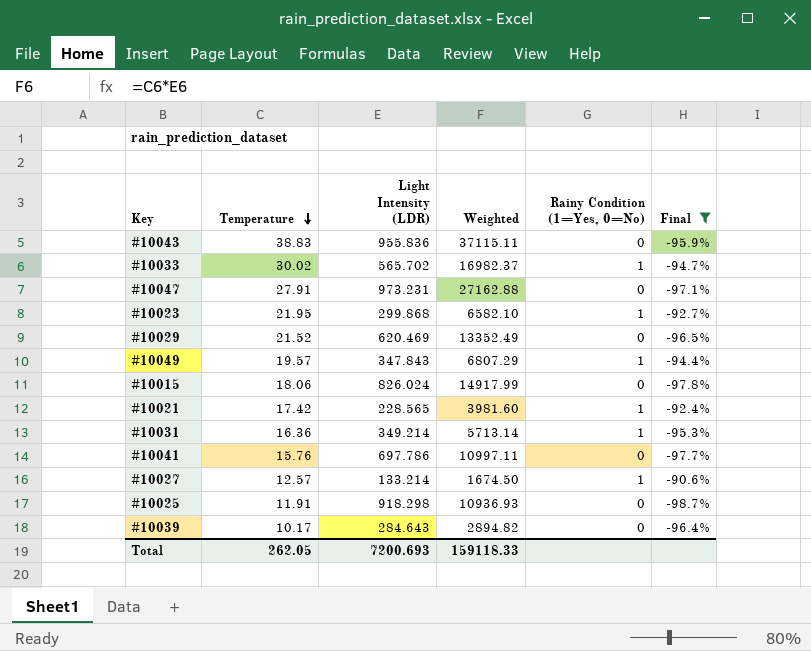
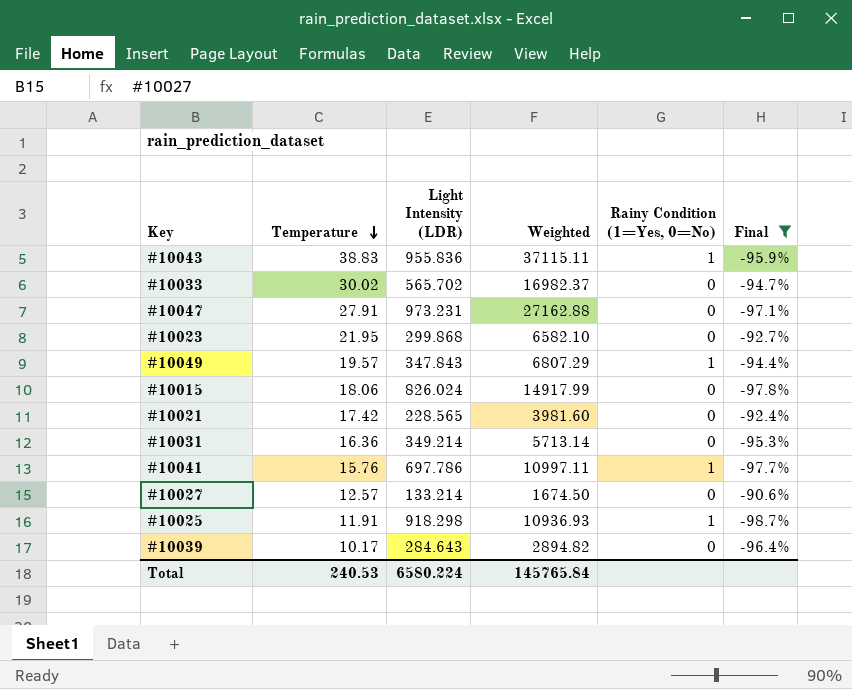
row #10029: 21.52 | 620.469 | 13352.49 | 0 | -96.5% -> none
#10043 | Rainy Condition (1=Yes, 0=No): 0 -> 1
#10033 | Rainy Condition (1=Yes, 0=No): 1 -> 0
#10023 | Rainy Condition (1=Yes, 0=No): 1 -> 0
#10021 | Rainy Condition (1=Yes, 0=No): 1 -> 0
#10031 | Rainy Condition (1=Yes, 0=No): 1 -> 0
#10041 | Rainy Condition (1=Yes, 0=No): 0 -> 1
#10027 | Rainy Condition (1=Yes, 0=No): 1 -> 0
#10025 | Rainy Condition (1=Yes, 0=No): 0 -> 1
Total | Temperature: 262.05 -> 240.53
Total | Light Intensity (LDR): 7200.693 -> 6580.224
Total | Weighted: 159118.33 -> 145765.84

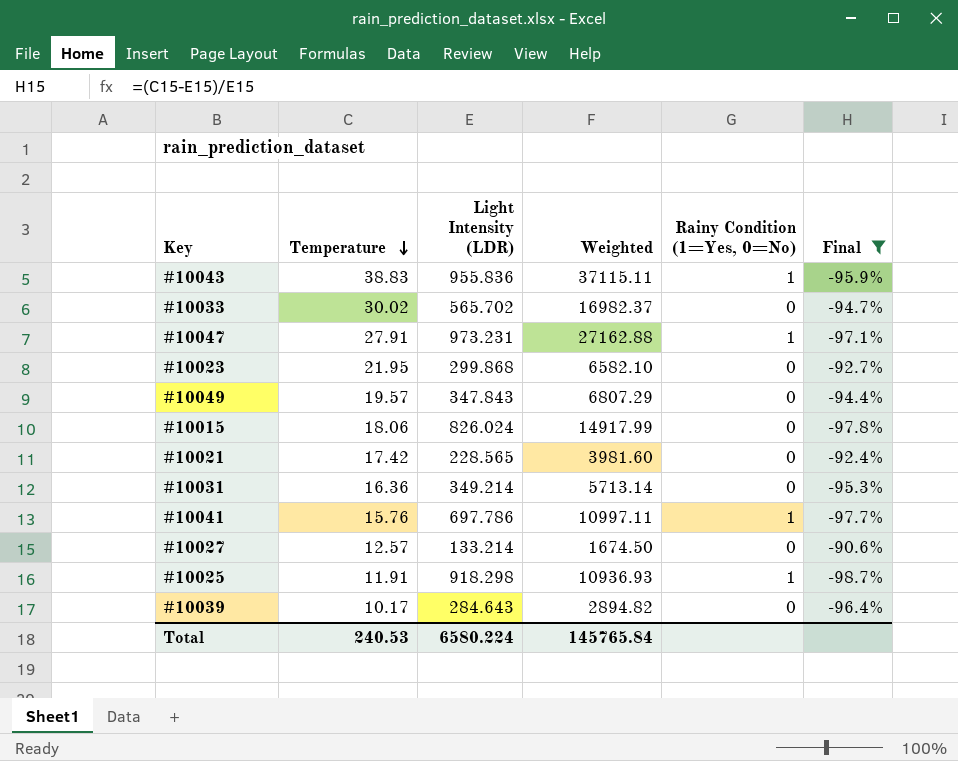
#10047 | Rainy Condition (1=Yes, 0=No): 0 -> 1
#10049 | Rainy Condition (1=Yes, 0=No): 1 -> 0

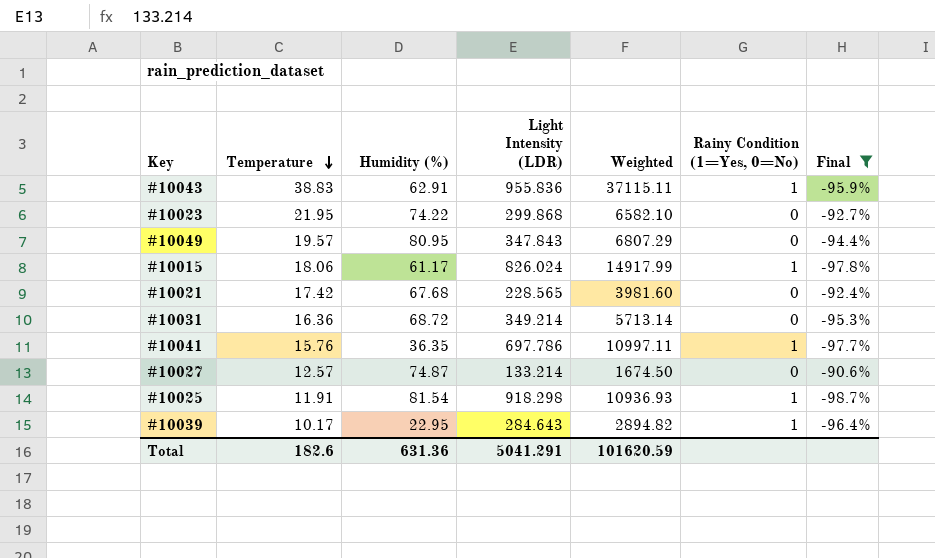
column Humidity (%) | position: none -> 3
row #10033: 30.02 | 565.702 | 16982.37 | 0 | -94.7% -> none
row #10047: 27.91 | 973.231 | 27162.88 | 1 | -97.1% -> none
#10015 | Rainy Condition (1=Yes, 0=No): 0 -> 1
#10039 | Rainy Condition (1=Yes, 0=No): 0 -> 1
Total | Temperature: 240.53 -> 182.6
Total | Light Intensity (LDR): 6580.224 -> 5041.291
Total | Weighted: 145765.84 -> 101620.59

